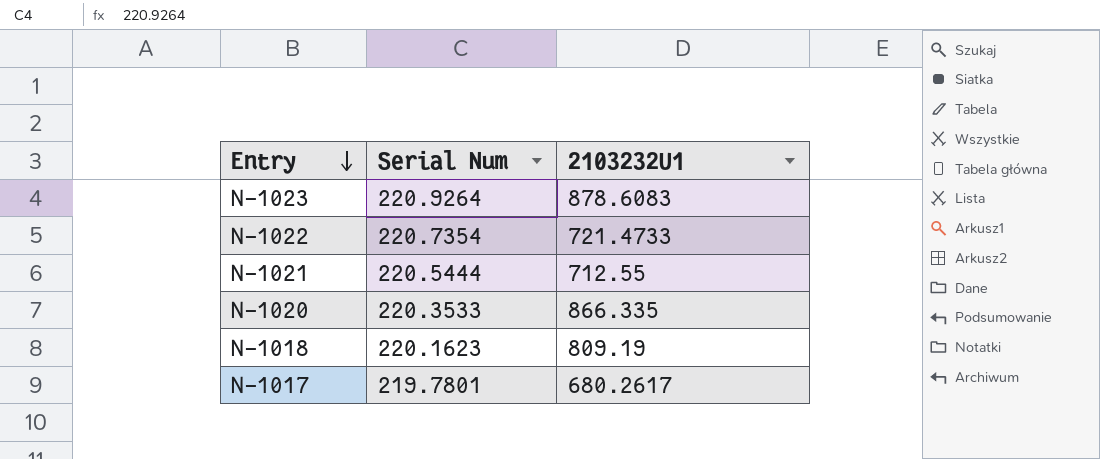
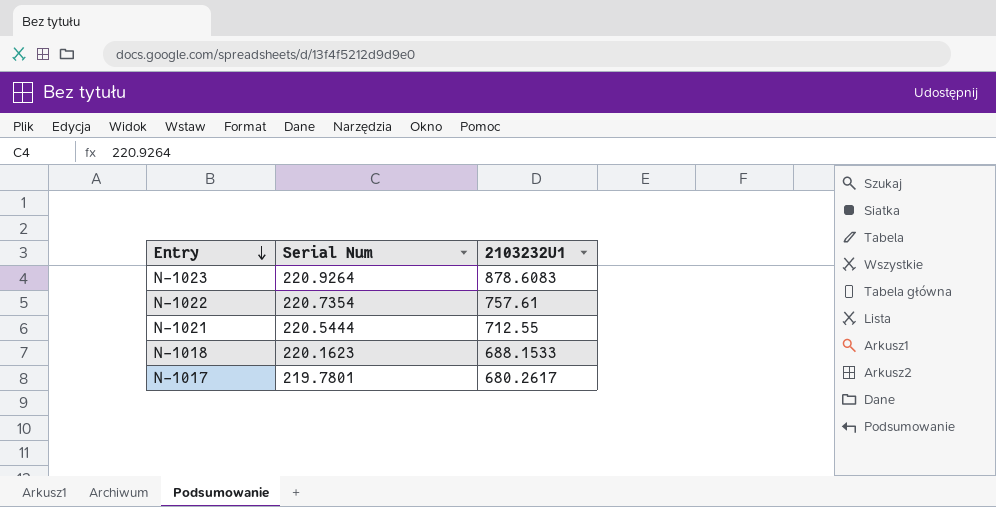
row N-1020: 220.3533 | 866.335 -> none
N-1022 | 2103232U1: 721.4733 -> 757.61
N-1018 | 2103232U1: 809.19 -> 688.1533

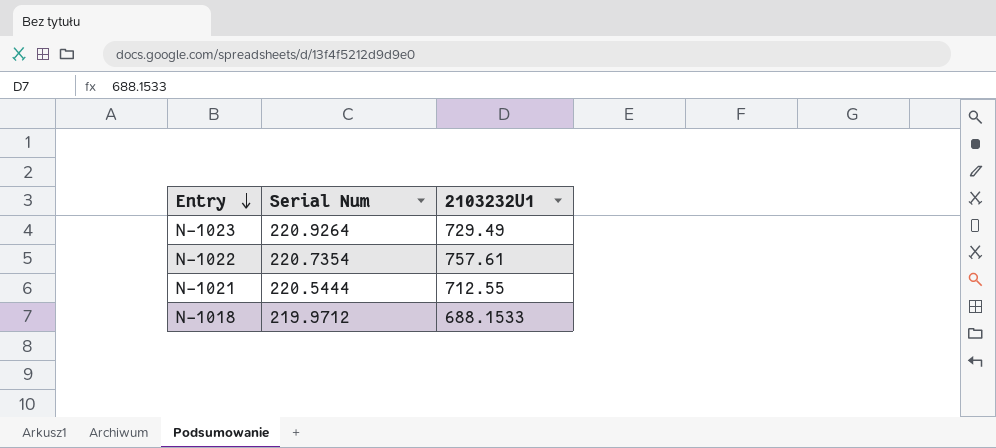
row N-1017: 219.7801 | 680.2617 -> none
N-1023 | 2103232U1: 878.6083 -> 729.49
N-1018 | Serial Num: 220.1623 -> 219.9712

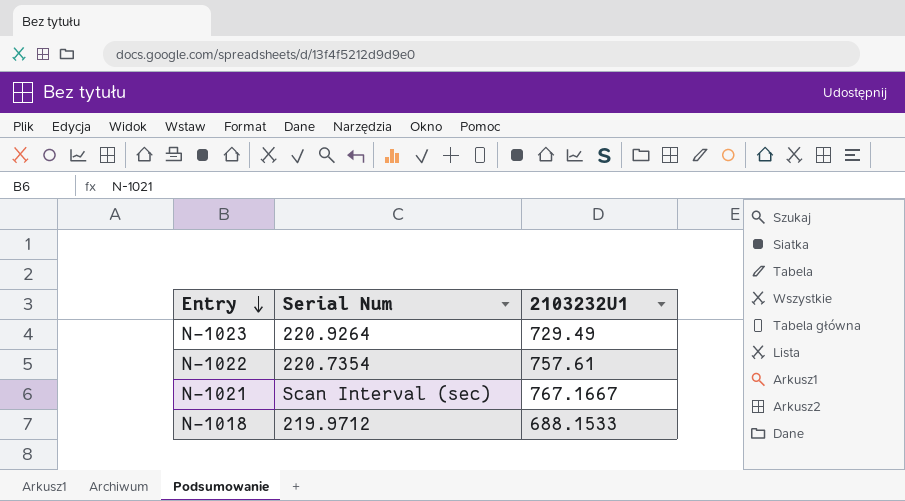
N-1021 | Serial Num: 220.5444 -> Scan Interval (sec)
N-1021 | 2103232U1: 712.55 -> 767.1667

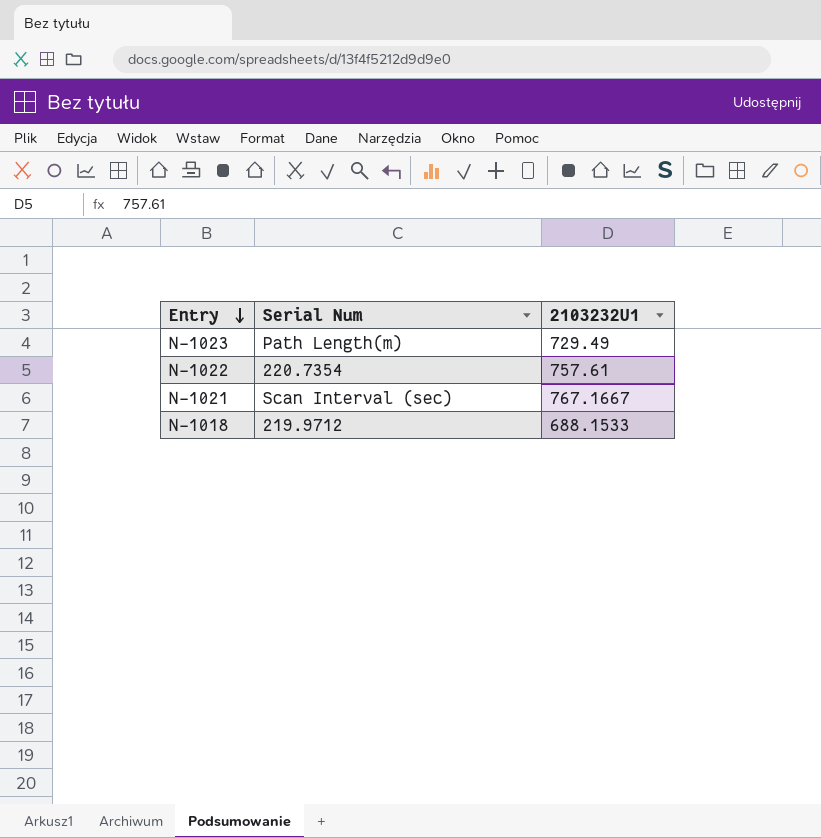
N-1023 | Serial Num: 220.9264 -> Path Length(m)

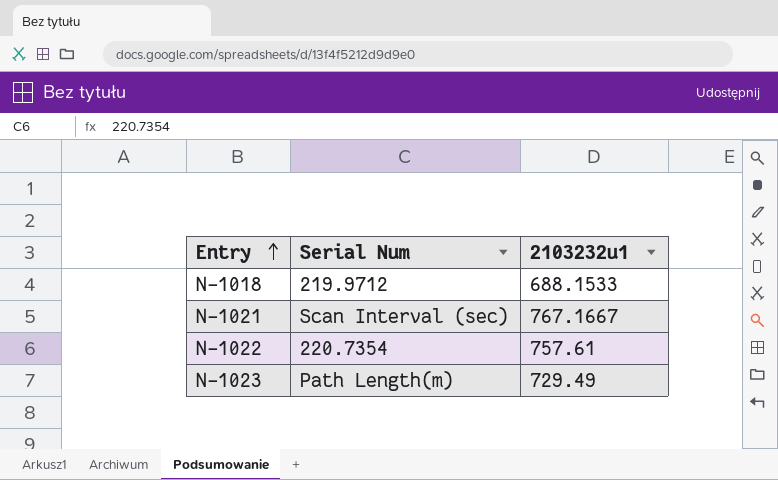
row order: Entry descending -> Entry ascending
column name: 2103232U1 -> 2103232u1

